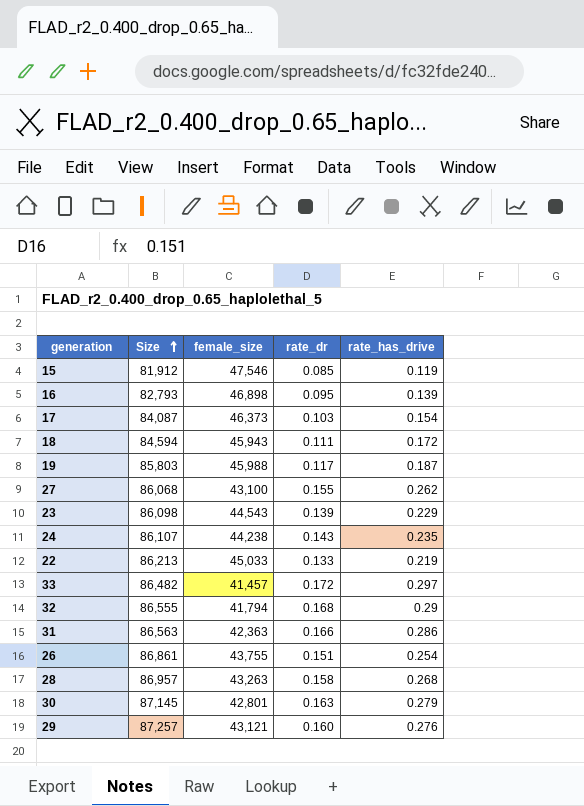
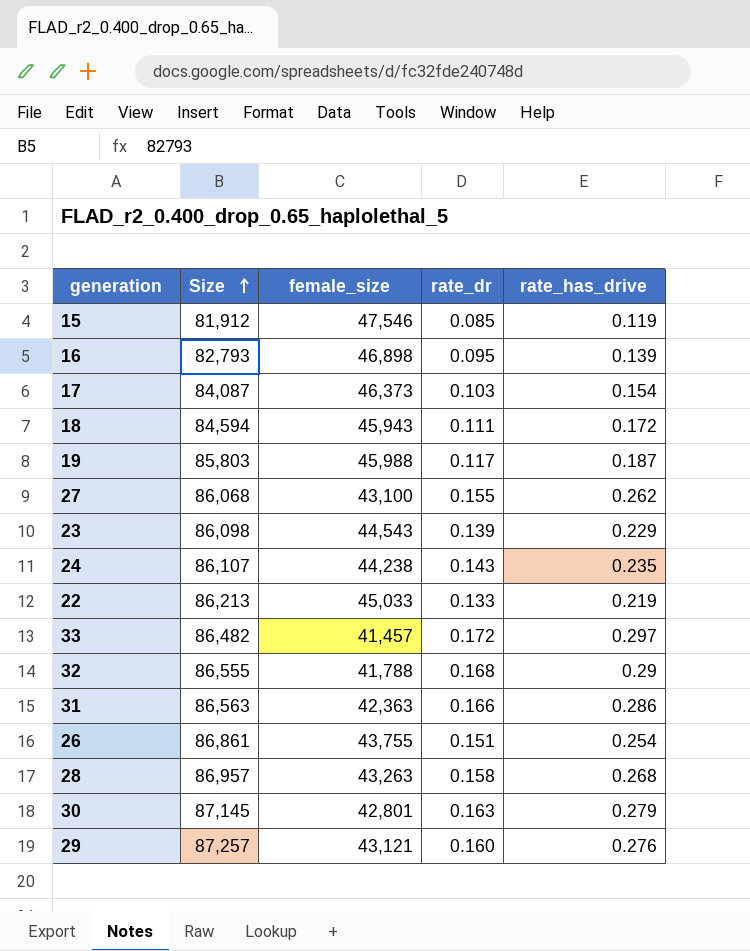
32 | female_size: 41,794 -> 41,788

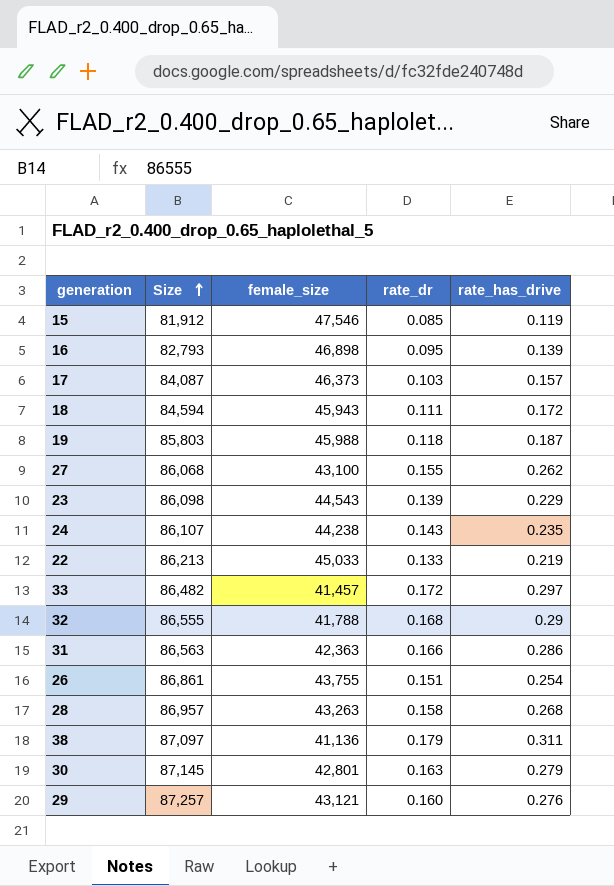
17 | rate_has_drive: 0.154 -> 0.157
19 | rate_dr: 0.117 -> 0.118
row 38: none -> 87,097 | 41,136 | 0.179 | 0.311

